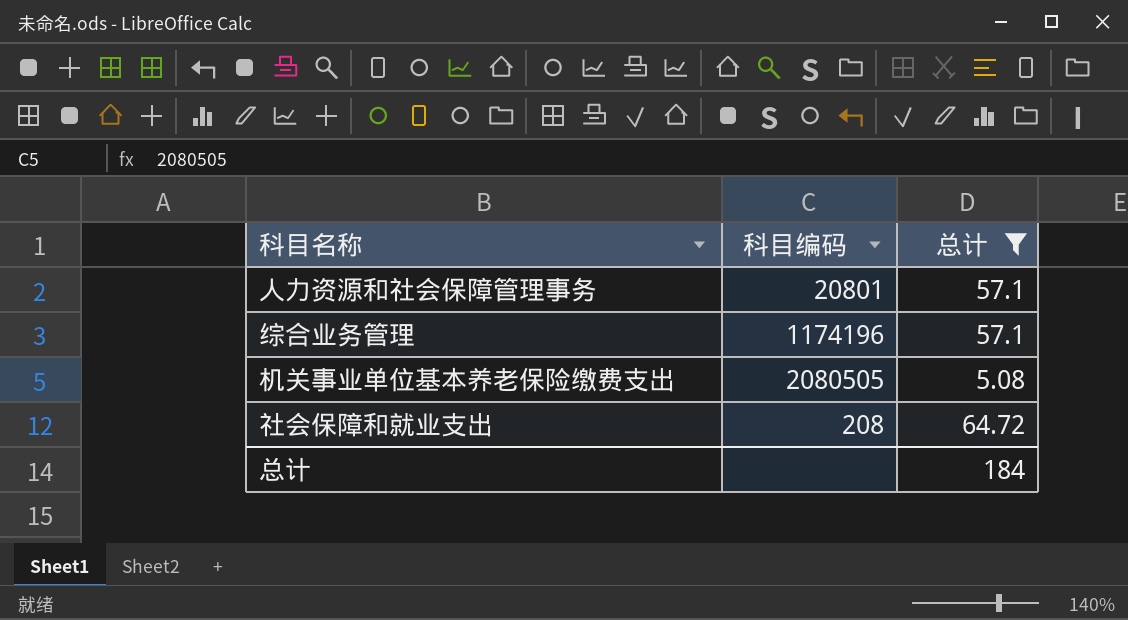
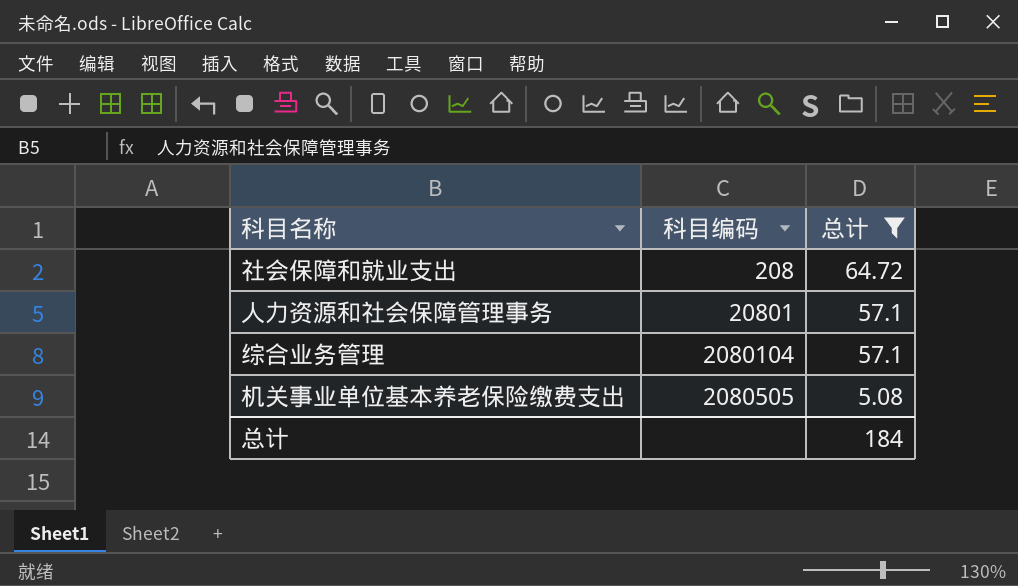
row order: none -> 科目编码 ascending
综合业务管理 | 科目编码: 1174196 -> 2080104

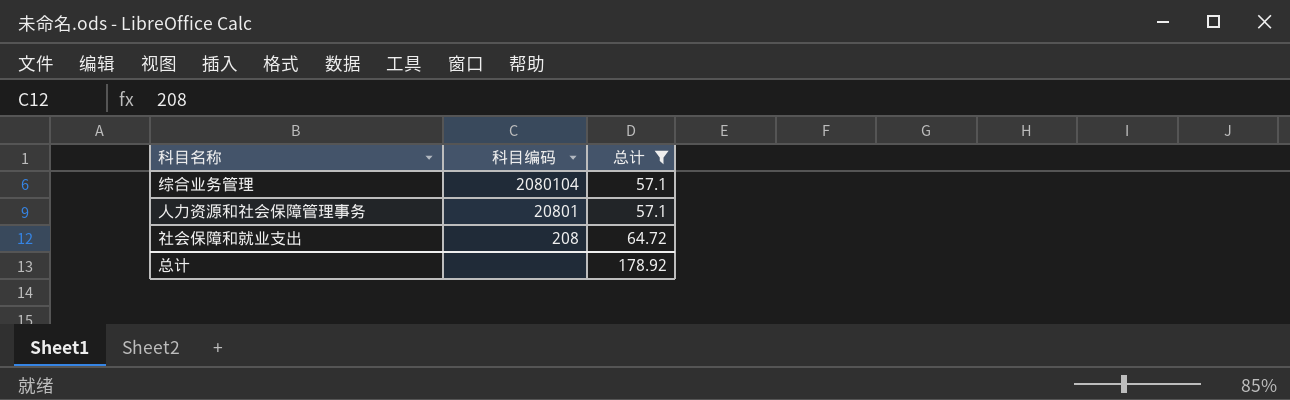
row order: 科目编码 ascending -> 科目编码 descending
row 机关事业单位基本养老保险缴费支出: 2080505 | 5.08 -> none
总计 | 总计: 184 -> 178.92

